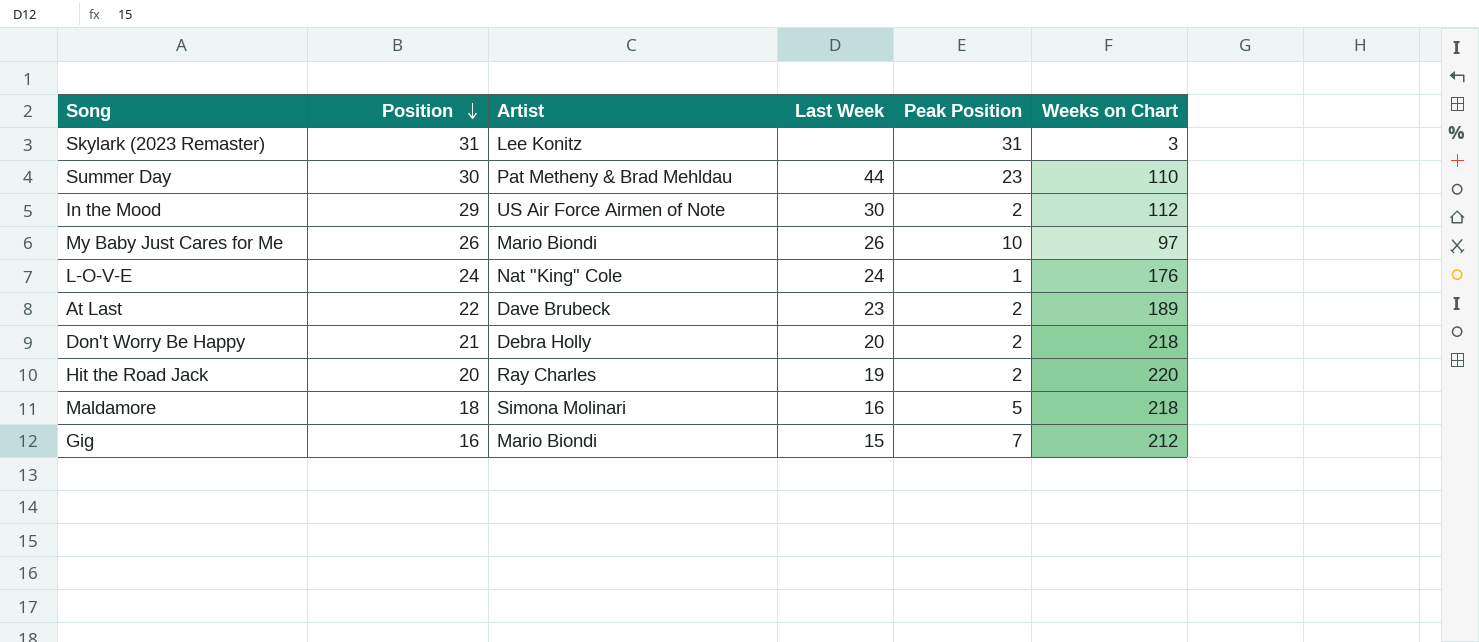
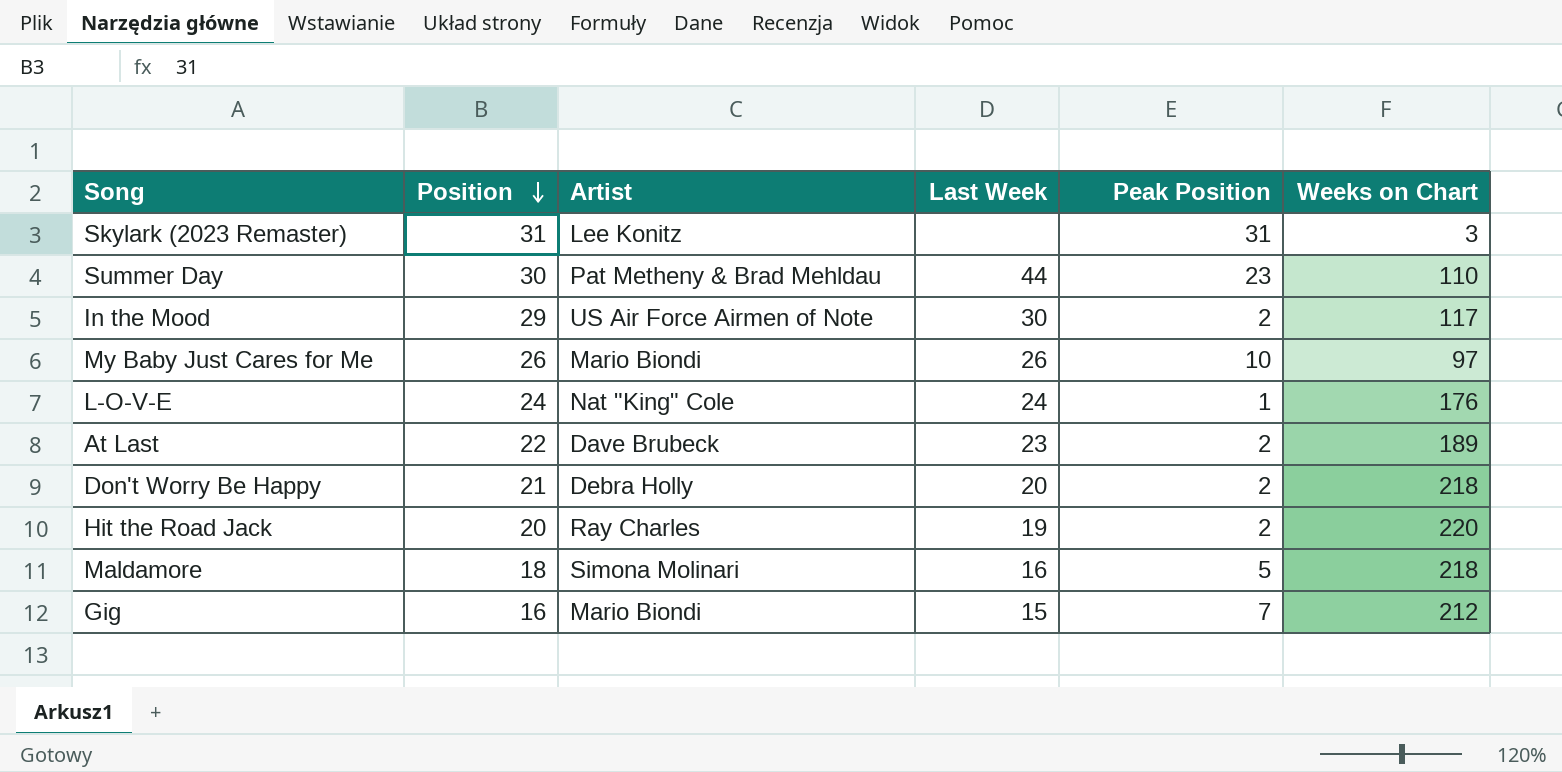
In the Mood | Weeks on Chart: 112 -> 117

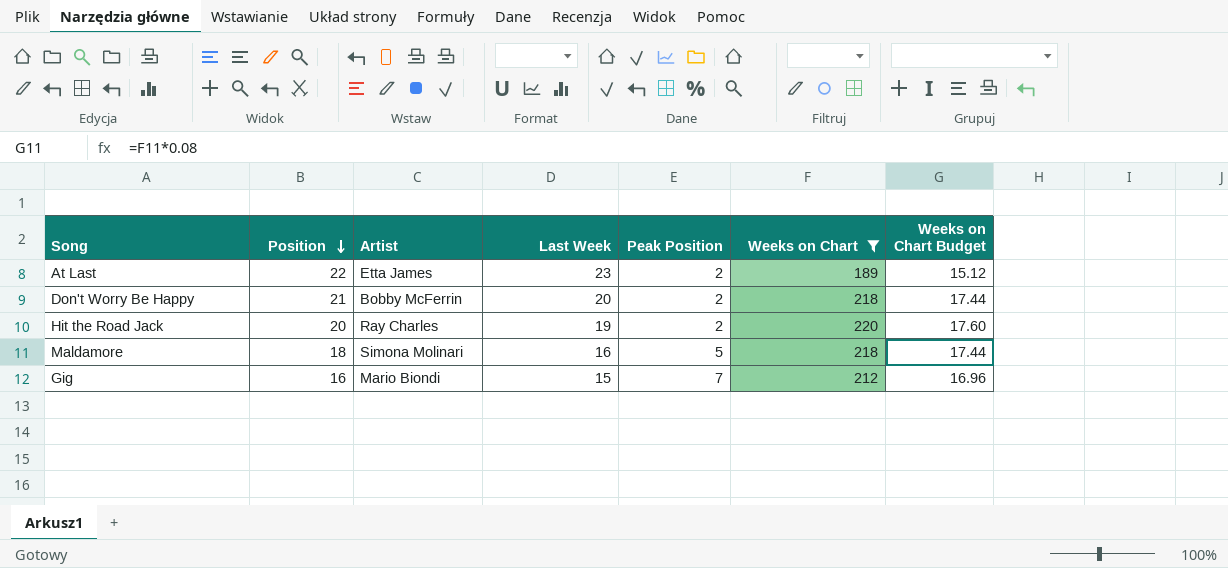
filter: none -> Weeks on Chart >= 189
column Weeks on Chart Budget | formula: none -> [Weeks on Chart] * 0.08
At Last | Artist: Dave Brubeck -> Etta James
Don't Worry Be Happy | Artist: Debra Holly -> Bobby McFerrin

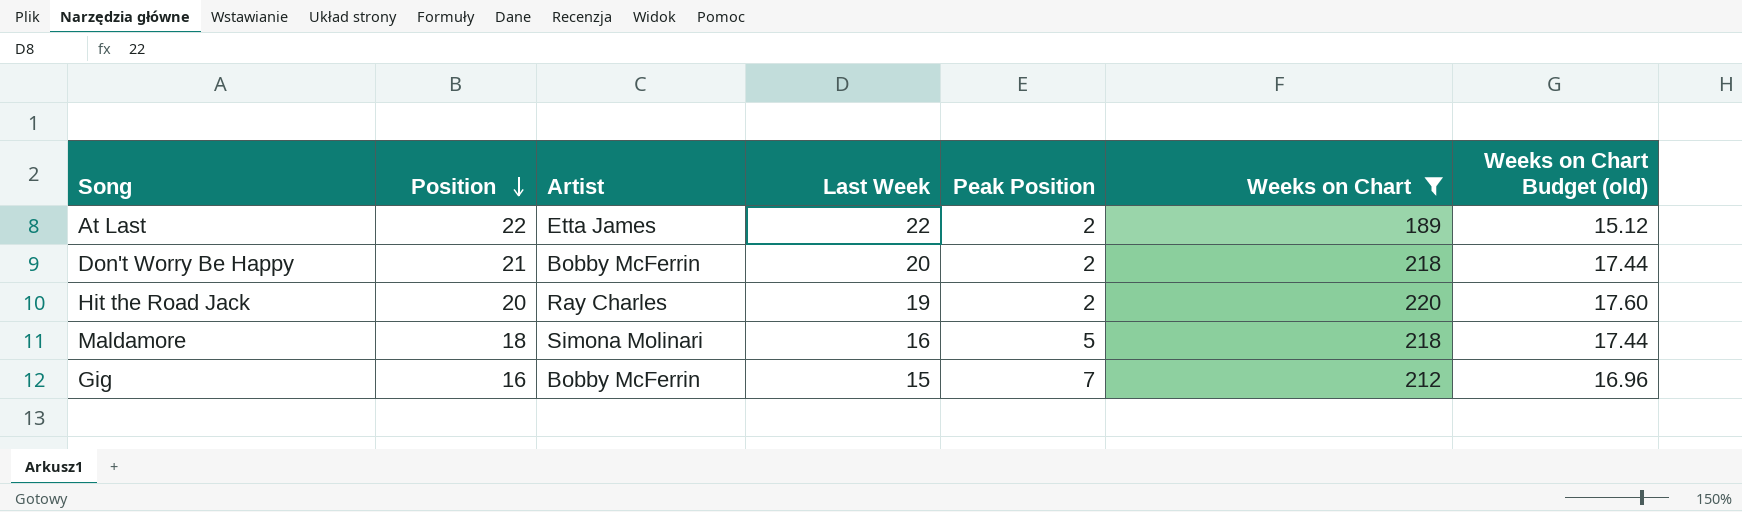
column name: Weeks on Chart Budget -> Weeks on Chart Budget (old)
At Last | Last Week: 23 -> 22
Gig | Artist: Mario Biondi -> Bobby McFerrin

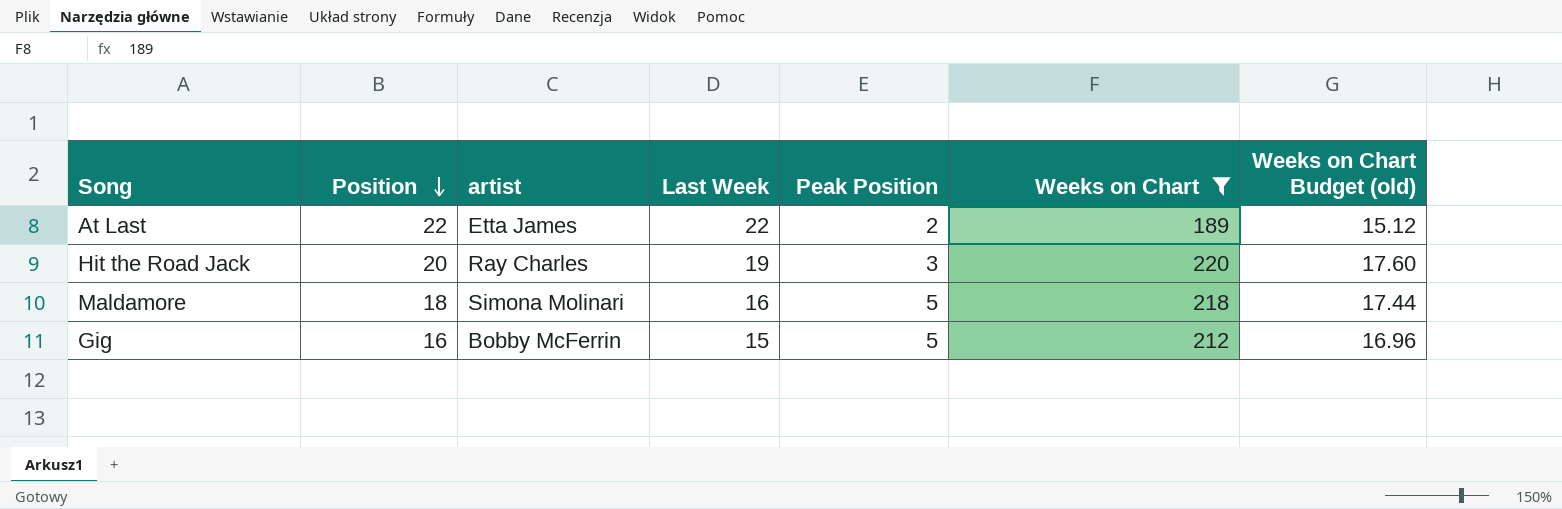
column name: Artist -> artist
row Don't Worry Be Happy: 21 | Bobby McFerrin | 20 | 2 | 218 | 17.44 -> none
Hit the Road Jack | Peak Position: 2 -> 3
Gig | Peak Position: 7 -> 5

